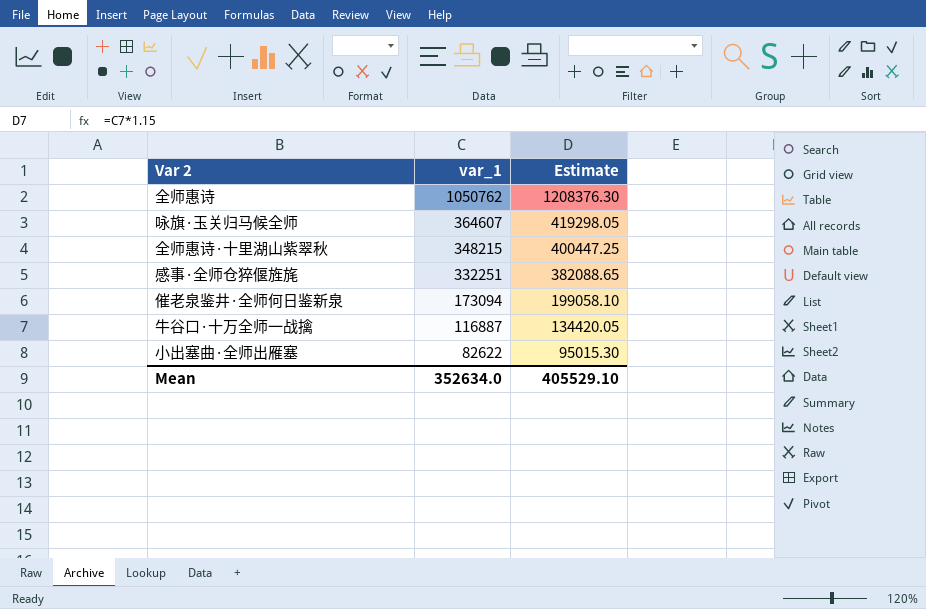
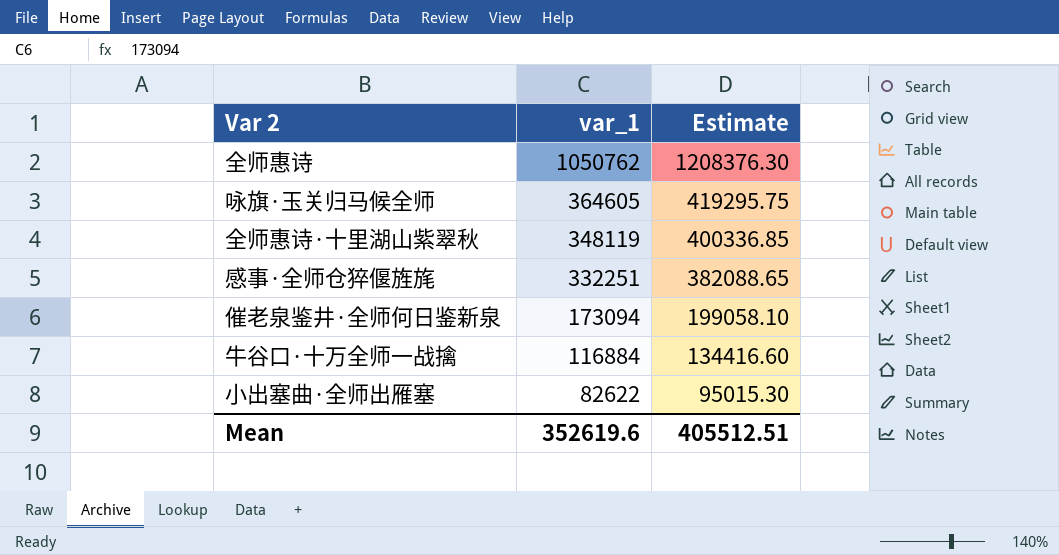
咏旗·玉关归马候全师 | var_1: 364607 -> 364605
咏旗·玉关归马候全师 | Estimate: 419298.05 -> 419295.75
全师惠诗·十里湖山紫翠秋 | var_1: 348215 -> 348119
全师惠诗·十里湖山紫翠秋 | Estimate: 400447.25 -> 400336.85
牛谷口·十万全师一战擒 | var_1: 116887 -> 116884
牛谷口·十万全师一战擒 | Estimate: 134420.05 -> 134416.60
Mean | var_1: 352634.0 -> 352619.6
Mean | Estimate: 405529.10 -> 405512.51

